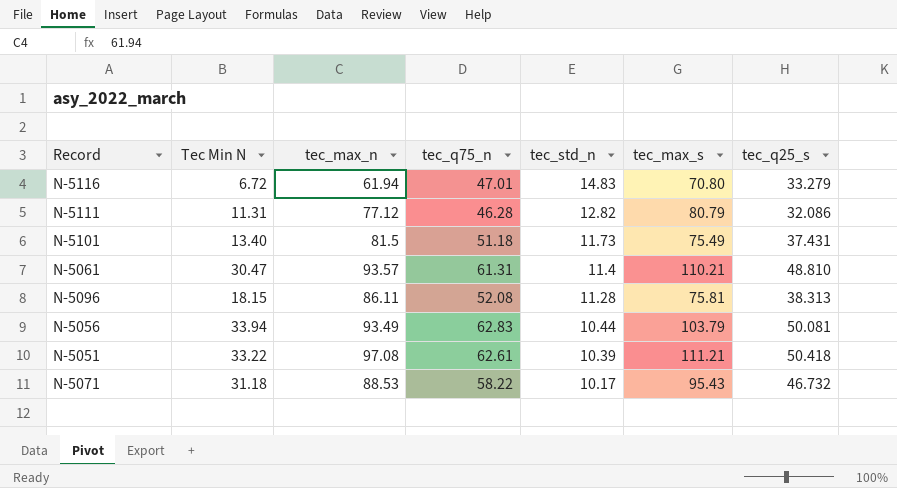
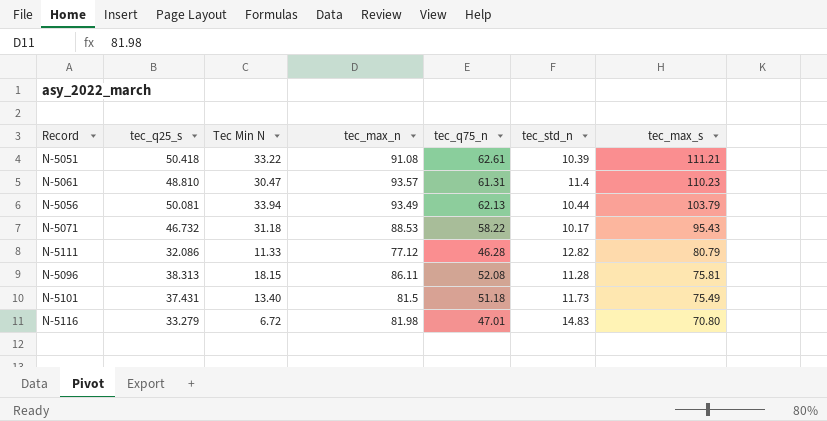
row order: tec_std_n descending -> tec_max_s descending
column tec_q25_s | position: 7 -> 2
N-5051 | tec_max_n: 97.08 -> 91.08
N-5061 | tec_max_s: 110.21 -> 110.23
N-5056 | tec_q75_n: 62.83 -> 62.13
N-5111 | Tec Min N: 11.31 -> 11.33
N-5116 | tec_max_n: 61.94 -> 81.98

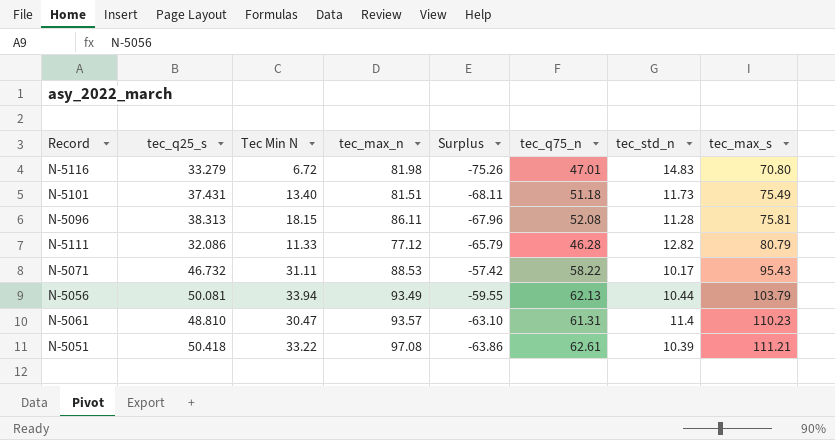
row order: tec_max_s descending -> tec_max_s ascending
column Surplus | formula: none -> [Tec Min N] - [tec_max_n]
N-5101 | tec_max_n: 81.5 -> 81.51
N-5071 | Tec Min N: 31.18 -> 31.11
N-5051 | tec_max_n: 91.08 -> 97.08

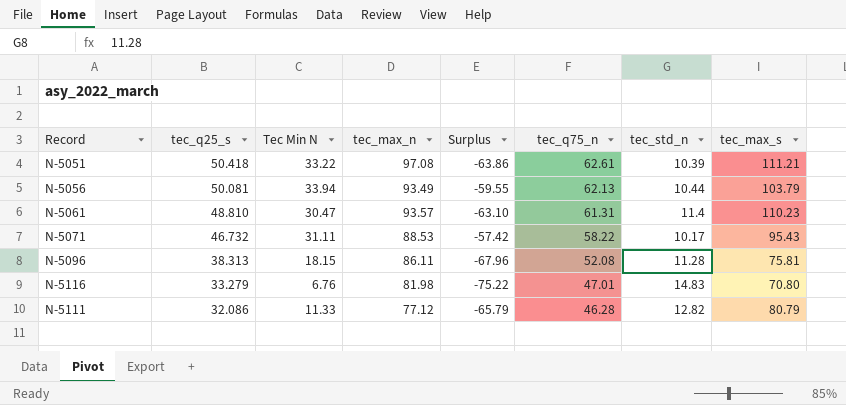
row order: tec_max_s ascending -> tec_q25_s descending
row N-5101: 37.431 | 13.40 | 81.51 | -68.11 | 51.18 | 11.73 | 75.49 -> none
N-5116 | Tec Min N: 6.72 -> 6.76
N-5116 | Surplus: -75.26 -> -75.22

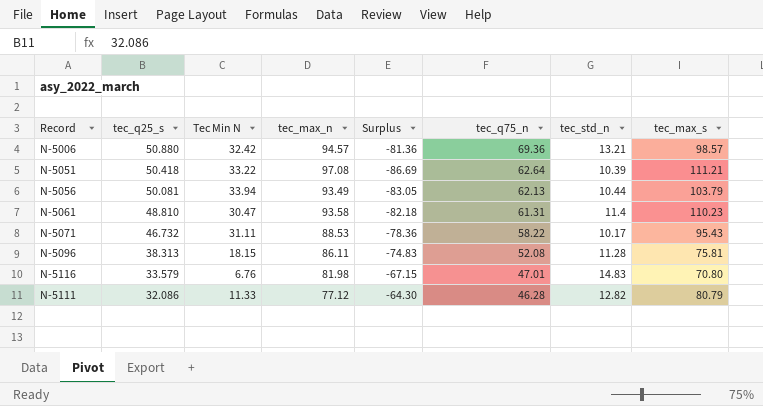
column Surplus | formula: [Tec Min N] - [tec_max_n] -> [tec_std_n] - [tec_max_n]
row N-5006: none -> 50.880 | 32.42 | 94.57 | -81.36 | 69.36 | 13.21 | 98.57
N-5051 | tec_q75_n: 62.61 -> 62.64
N-5061 | tec_max_n: 93.57 -> 93.58
N-5116 | tec_q25_s: 33.279 -> 33.579

